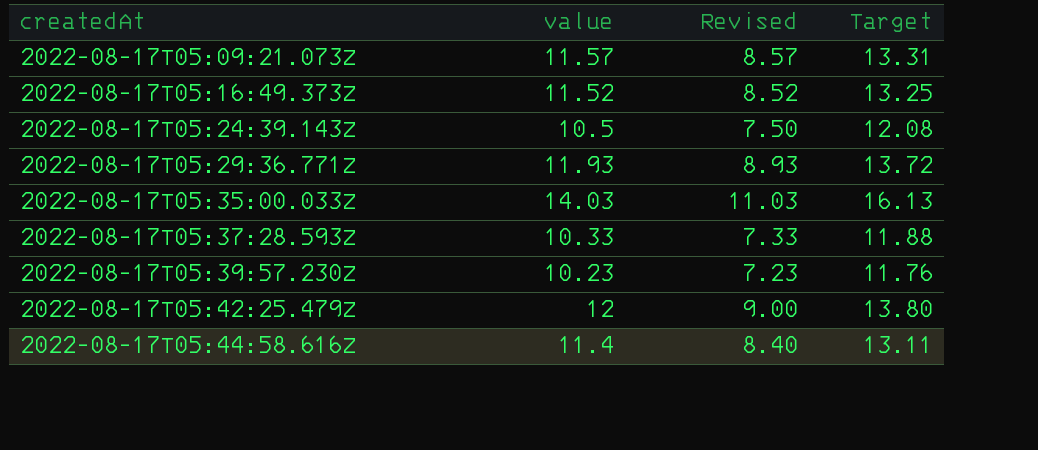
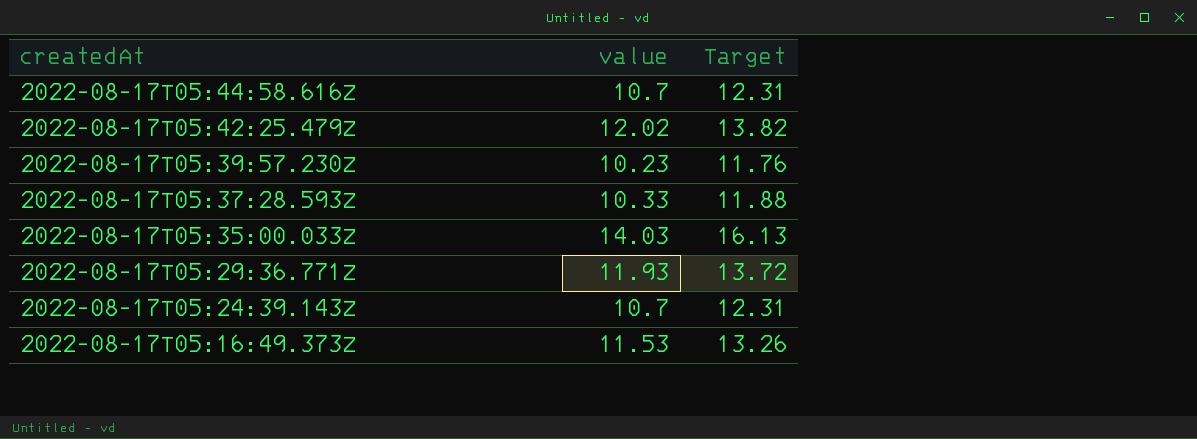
row order: createdAt ascending -> createdAt descending
column Revised | formula: [value] - 3 -> none
row 2022-08-17T05:09:21.073Z: 11.57 | 8.57 | 13.31 -> none
2022-08-17T05:44:58.616Z | value: 11.4 -> 10.7
2022-08-17T05:44:58.616Z | Target: 13.11 -> 12.31
2022-08-17T05:42:25.479Z | value: 12 -> 12.02
2022-08-17T05:42:25.479Z | Target: 13.80 -> 13.82
2022-08-17T05:24:39.143Z | value: 10.5 -> 10.7
2022-08-17T05:24:39.143Z | Target: 12.08 -> 12.31
2022-08-17T05:16:49.373Z | value: 11.52 -> 11.53
2022-08-17T05:16:49.373Z | Target: 13.25 -> 13.26

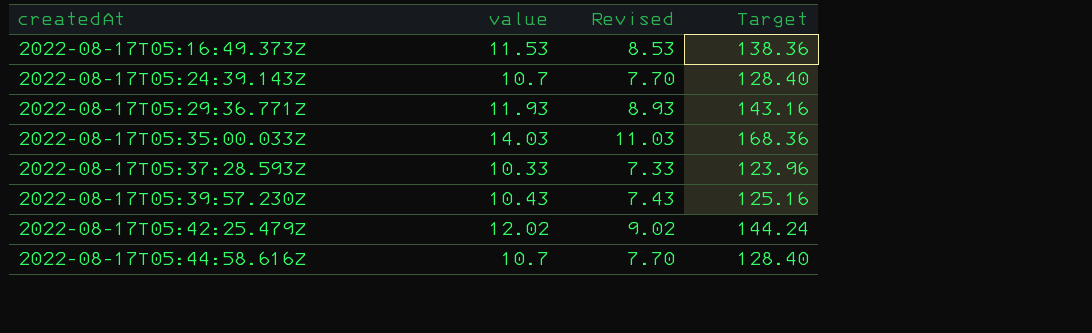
row order: createdAt descending -> createdAt ascending
column Revised | formula: none -> [value] - 3
column Target | formula: [value] * 1.15 -> [value] * 12
2022-08-17T05:39:57.230Z | value: 10.23 -> 10.43

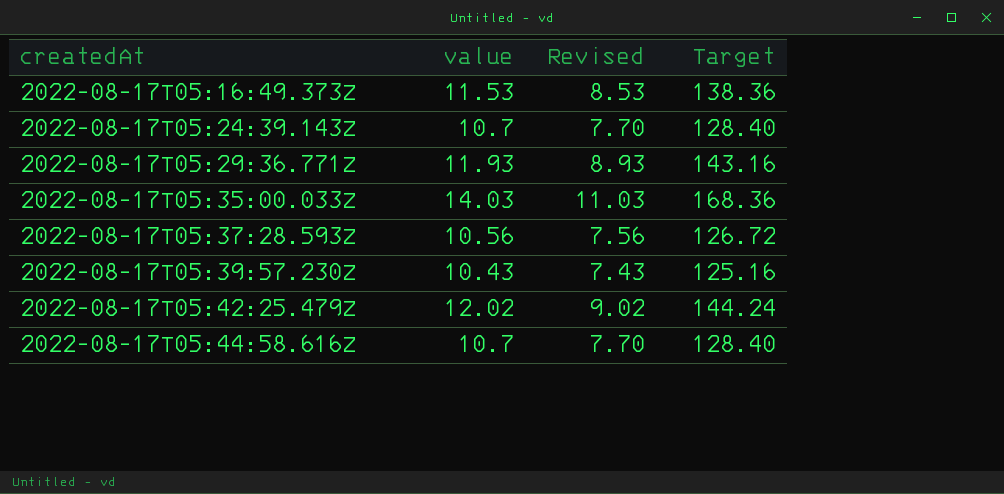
2022-08-17T05:37:28.593Z | value: 10.33 -> 10.56
2022-08-17T05:37:28.593Z | Revised: 7.33 -> 7.56
2022-08-17T05:37:28.593Z | Target: 123.96 -> 126.72

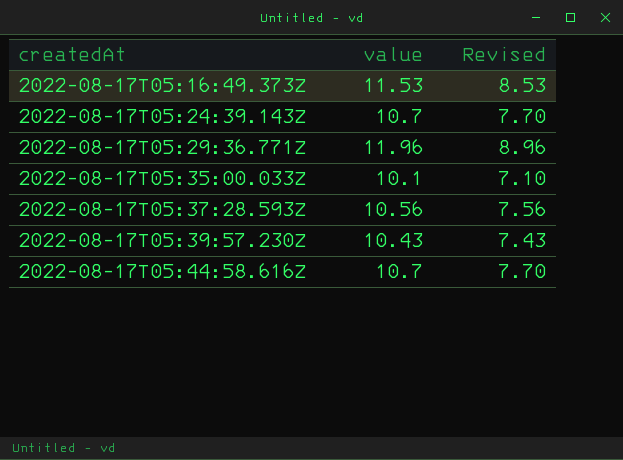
column Target | formula: [value] * 12 -> none
row 2022-08-17T05:42:25.479Z: 12.02 | 9.02 | 144.24 -> none
2022-08-17T05:29:36.771Z | value: 11.93 -> 11.96
2022-08-17T05:29:36.771Z | Revised: 8.93 -> 8.96
2022-08-17T05:35:00.033Z | value: 14.03 -> 10.1
2022-08-17T05:35:00.033Z | Revised: 11.03 -> 7.10

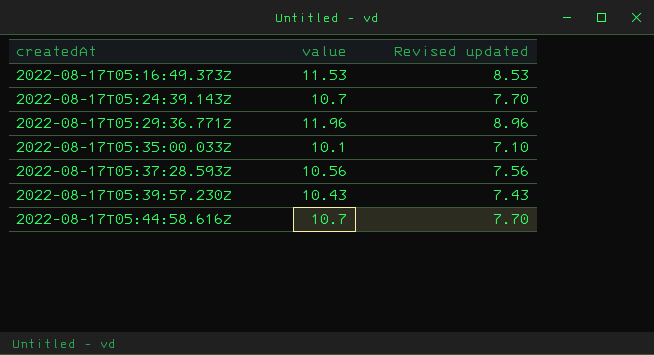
column name: Revised -> Revised updated

